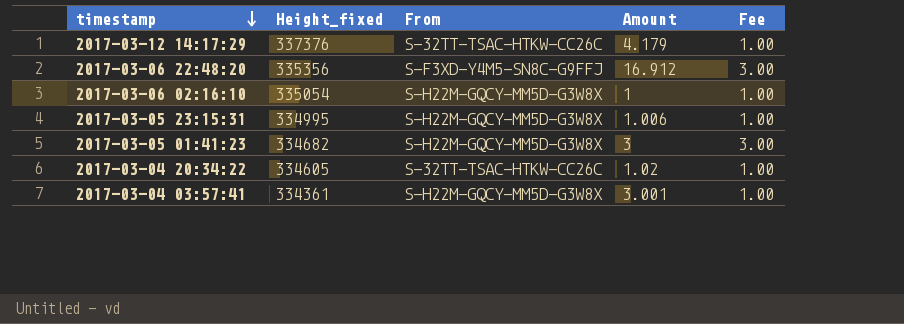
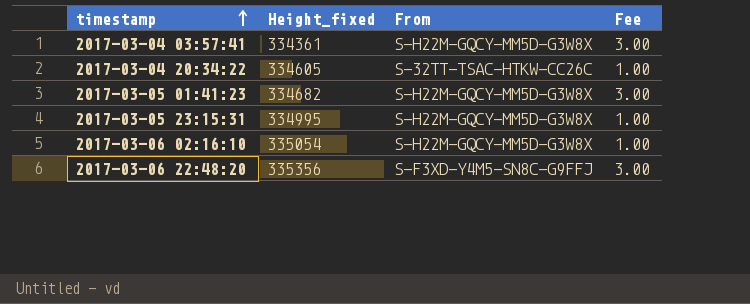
row order: timestamp descending -> timestamp ascending
column Amount | position: 4 -> none
row 2017-03-12 14:17:29: 337376 | S-32TT-TSAC-HTKW-CC26C | 4.179 | 1.00 -> none
2017-03-04 03:57:41 | Fee: 1.00 -> 3.00

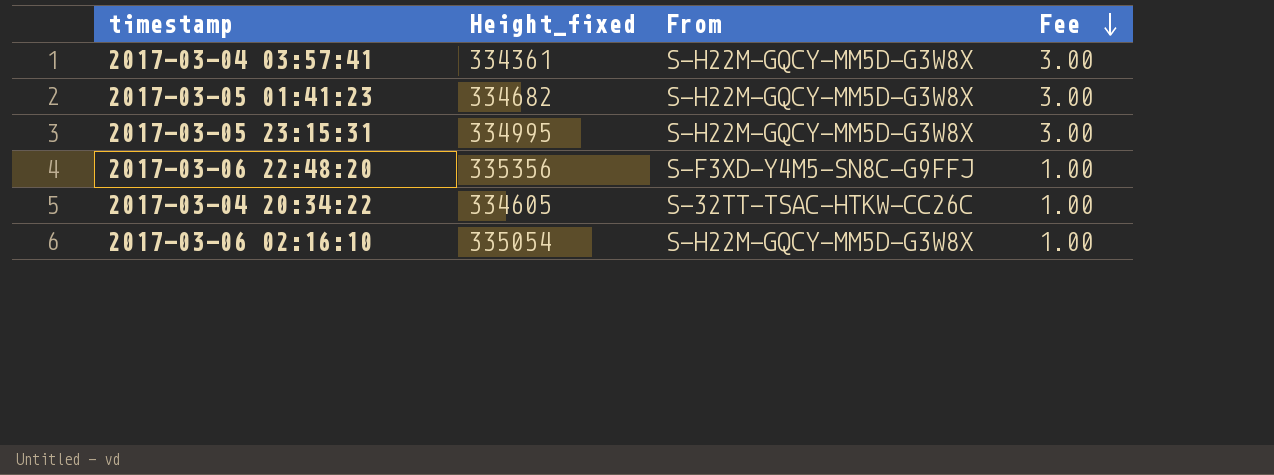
row order: timestamp ascending -> Fee descending
2017-03-05 23:15:31 | Fee: 1.00 -> 3.00
2017-03-06 22:48:20 | Fee: 3.00 -> 1.00

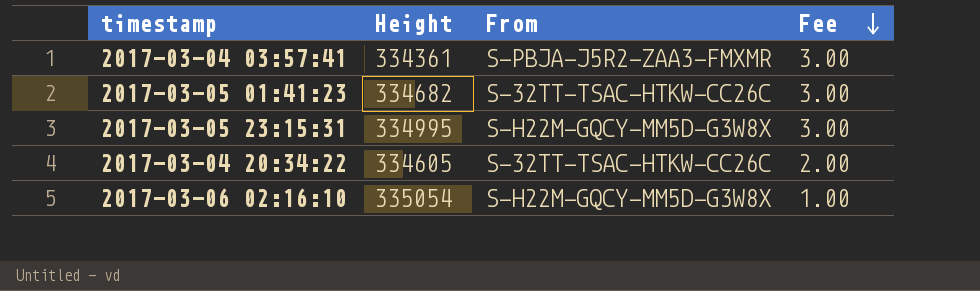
column name: Height_fixed -> Height
row 2017-03-06 22:48:20: 335356 | S-F3XD-Y4M5-SN8C-G9FFJ | 1.00 -> none
2017-03-04 03:57:41 | From: S-H22M-GQCY-MM5D-G3W8X -> S-PBJA-J5R2-ZAA3-FMXMR
2017-03-05 01:41:23 | From: S-H22M-GQCY-MM5D-G3W8X -> S-32TT-TSAC-HTKW-CC26C
2017-03-04 20:34:22 | Fee: 1.00 -> 2.00

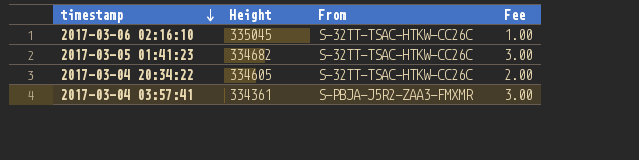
row order: Fee descending -> timestamp descending
row 2017-03-05 23:15:31: 334995 | S-H22M-GQCY-MM5D-G3W8X | 3.00 -> none
2017-03-06 02:16:10 | Height: 335054 -> 335045
2017-03-06 02:16:10 | From: S-H22M-GQCY-MM5D-G3W8X -> S-32TT-TSAC-HTKW-CC26C

